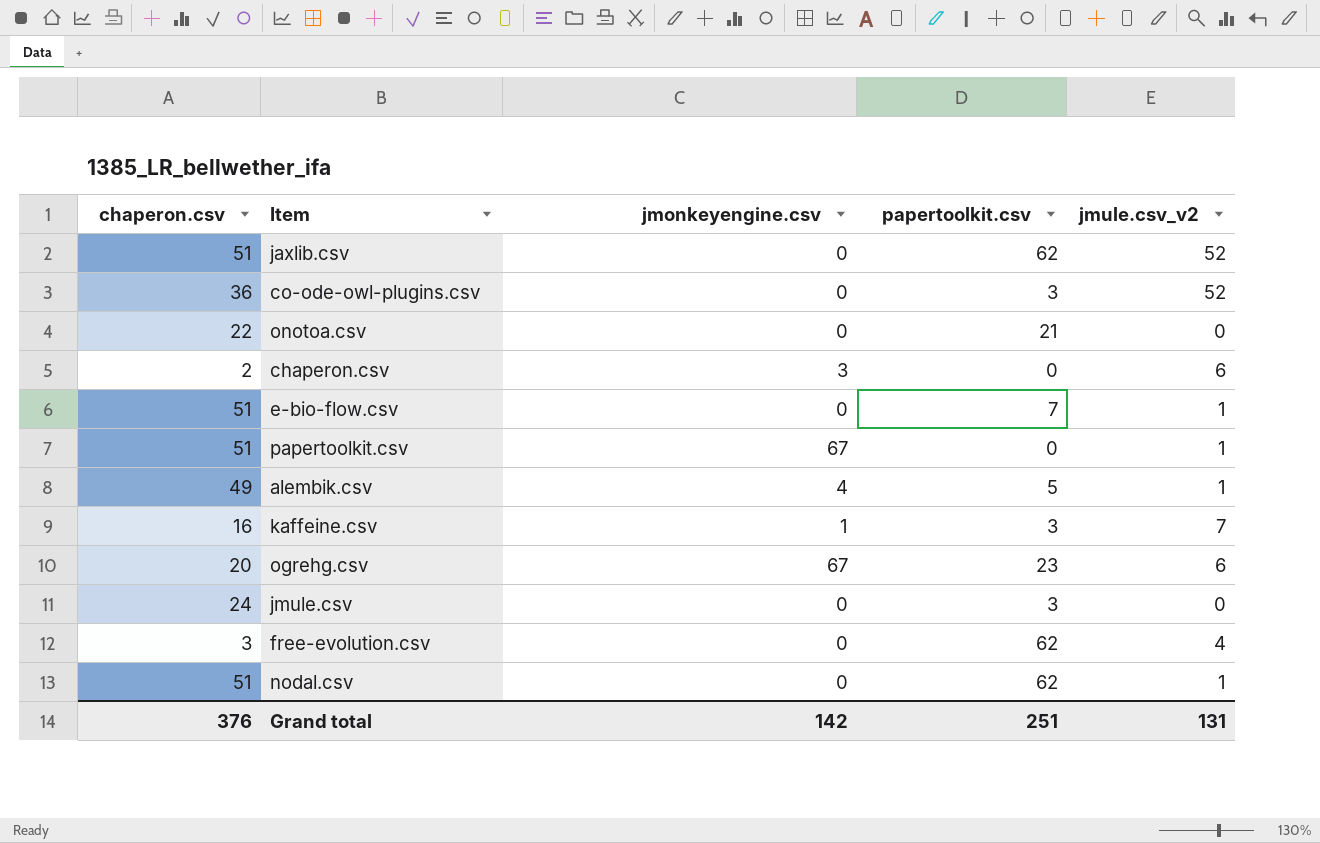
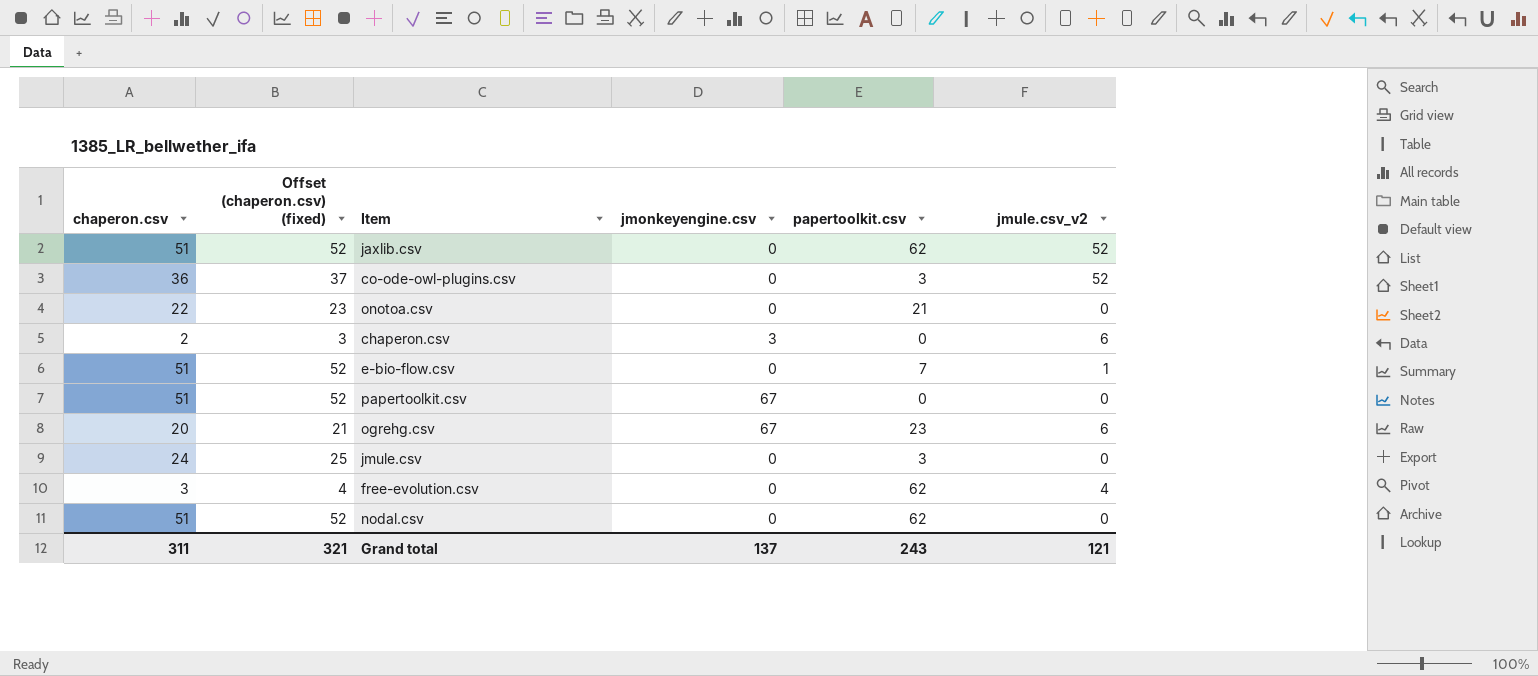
column Offset (chaperon.csv) (fixed) | formula: none -> [chaperon.csv] + 1
row alembik.csv: 49 | 4 | 5 | 1 -> none
row kaffeine.csv: 16 | 1 | 3 | 7 -> none
papertoolkit.csv | jmule.csv_v2: 1 -> 0
nodal.csv | jmule.csv_v2: 1 -> 0
Grand total | chaperon.csv: 376 -> 311
Grand total | jmonkeyengine.csv: 142 -> 137
Grand total | papertoolkit.csv: 251 -> 243
Grand total | jmule.csv_v2: 131 -> 121

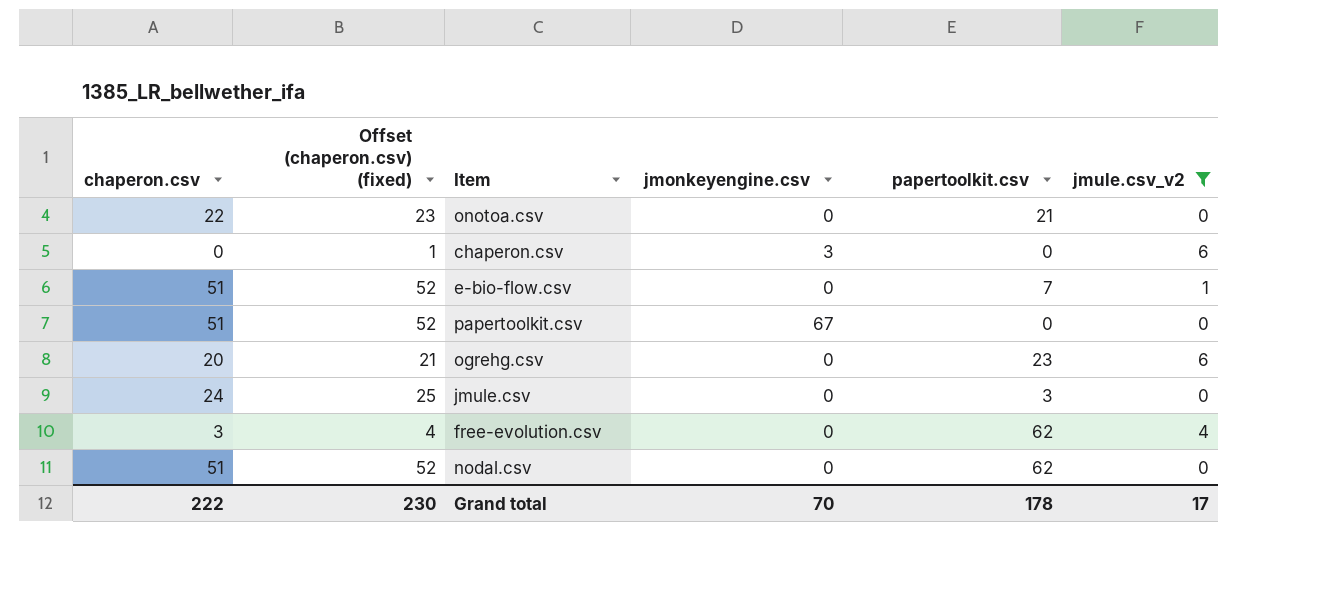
filter: none -> jmule.csv_v2 != 52
chaperon.csv | chaperon.csv: 2 -> 0
chaperon.csv | Offset (chaperon.csv) (fixed): 3 -> 1
ogrehg.csv | jmonkeyengine.csv: 67 -> 0
Grand total | chaperon.csv: 311 -> 222
Grand total | Offset (chaperon.csv) (fixed): 321 -> 230
Grand total | jmonkeyengine.csv: 137 -> 70
Grand total | papertoolkit.csv: 243 -> 178
Grand total | jmule.csv_v2: 121 -> 17

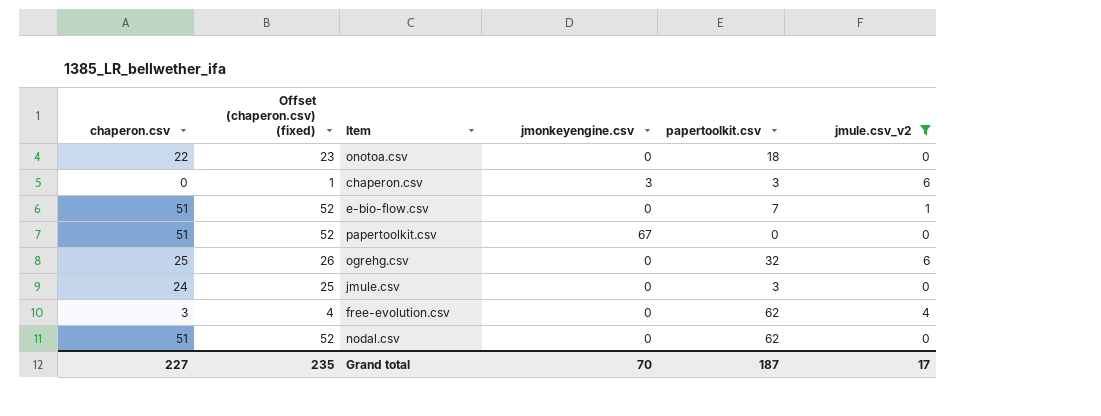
onotoa.csv | papertoolkit.csv: 21 -> 18
chaperon.csv | papertoolkit.csv: 0 -> 3
ogrehg.csv | chaperon.csv: 20 -> 25
ogrehg.csv | Offset (chaperon.csv) (fixed): 21 -> 26
ogrehg.csv | papertoolkit.csv: 23 -> 32
Grand total | chaperon.csv: 222 -> 227
Grand total | Offset (chaperon.csv) (fixed): 230 -> 235
Grand total | papertoolkit.csv: 178 -> 187

